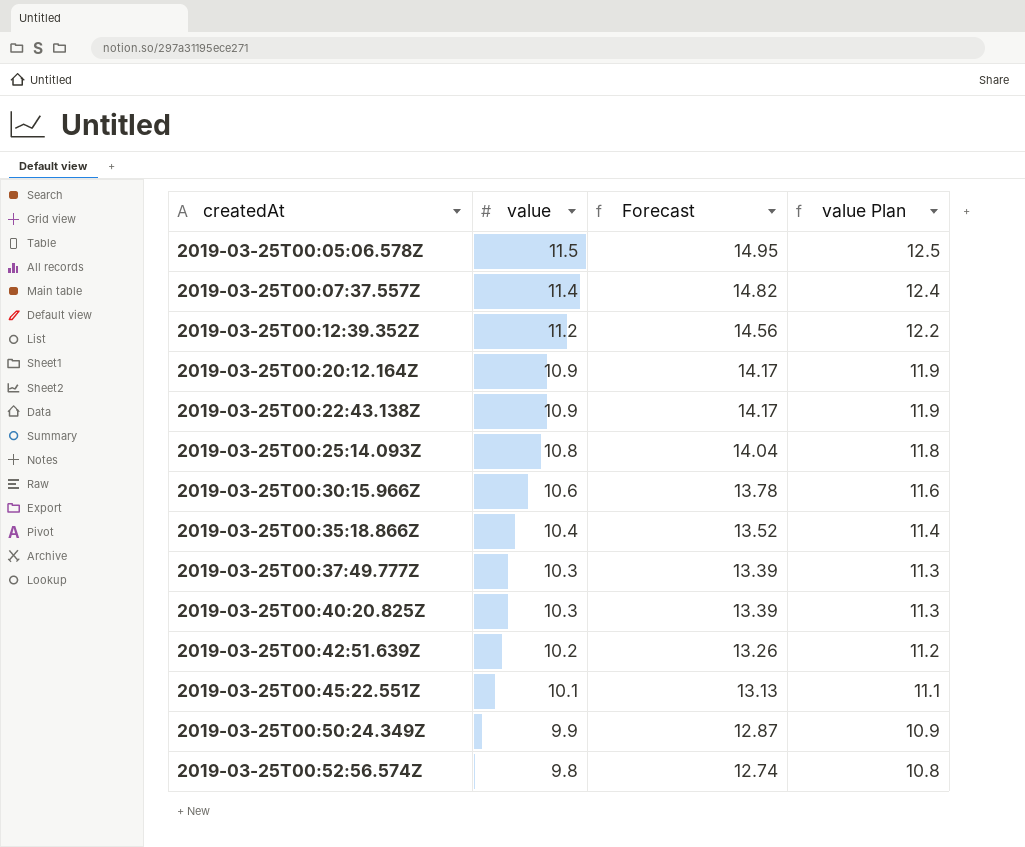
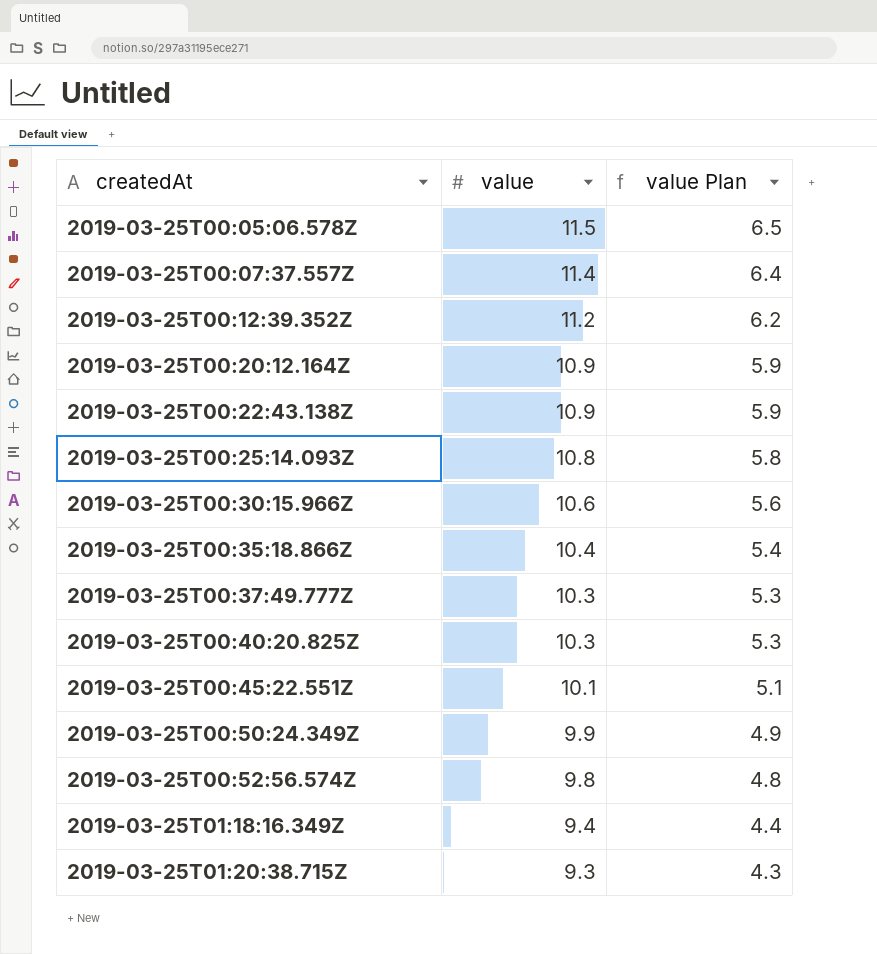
column Forecast | formula: [value] * 1.3 -> none
column value Plan | formula: [value] + 1 -> [value] - 5
row 2019-03-25T00:42:51.639Z: 10.2 | 13.26 | 11.2 -> none
row 2019-03-25T01:18:16.349Z: none -> 9.4 | 4.4
row 2019-03-25T01:20:38.715Z: none -> 9.3 | 4.3

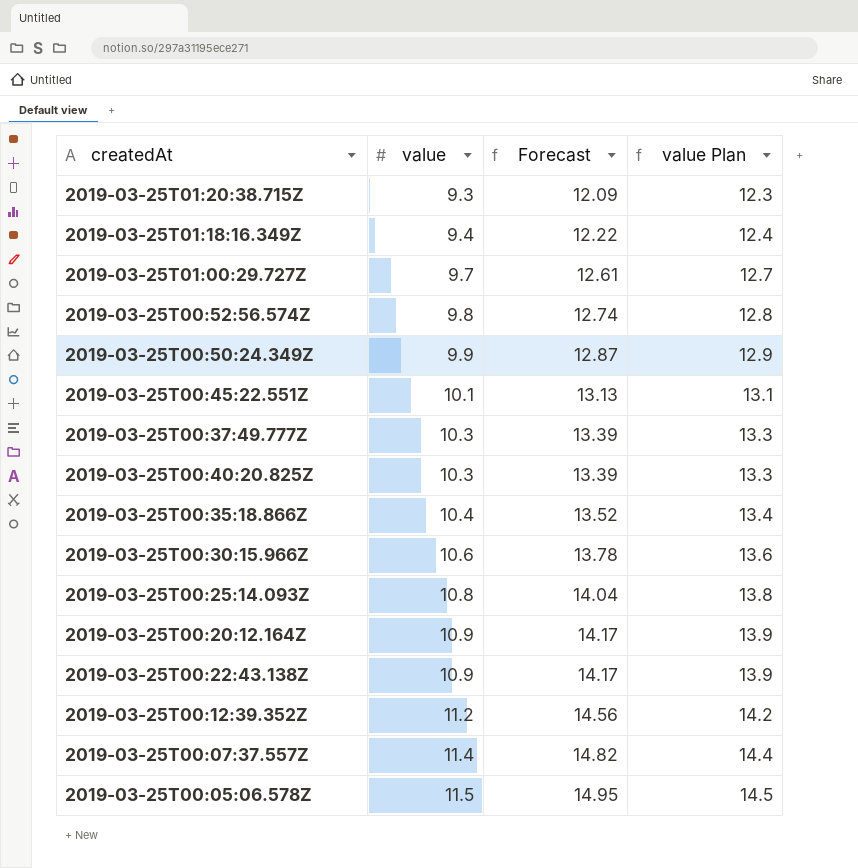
row order: createdAt ascending -> value ascending
column Forecast | formula: none -> [value] * 1.3
column value Plan | formula: [value] - 5 -> [value] + 3
row 2019-03-25T01:00:29.727Z: none -> 9.7 | 12.61 | 12.7

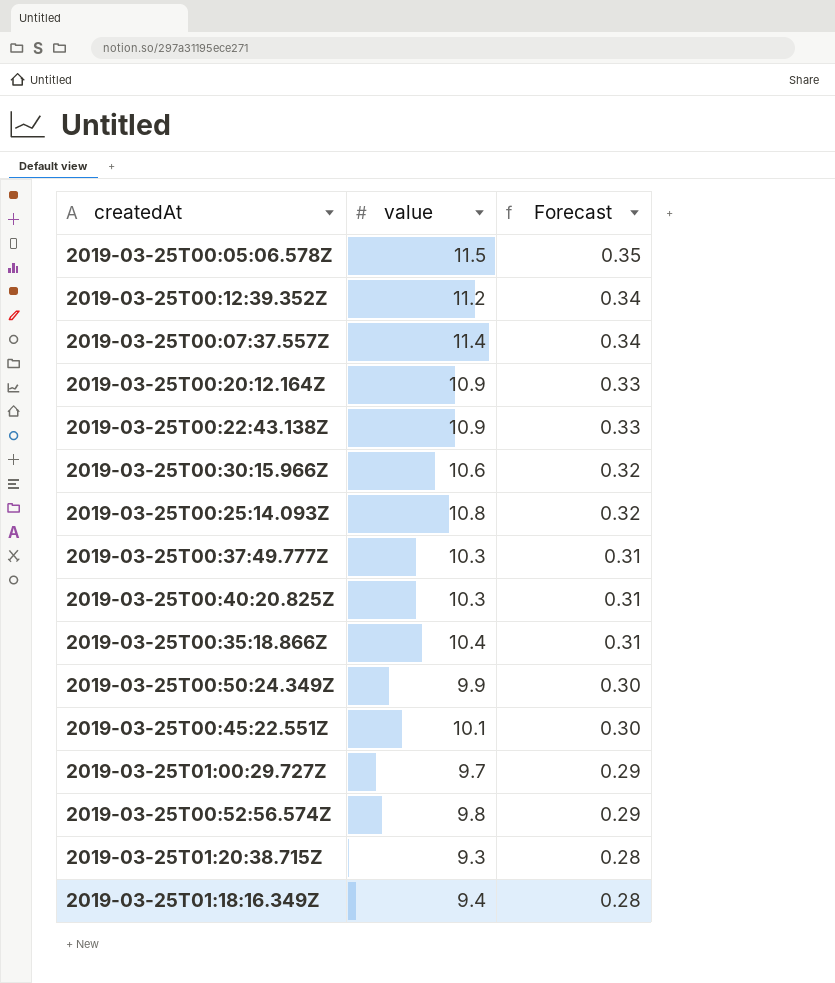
row order: value ascending -> Forecast descending
column value Plan | formula: [value] + 3 -> none
column Forecast | formula: [value] * 1.3 -> [value] * 0.03

